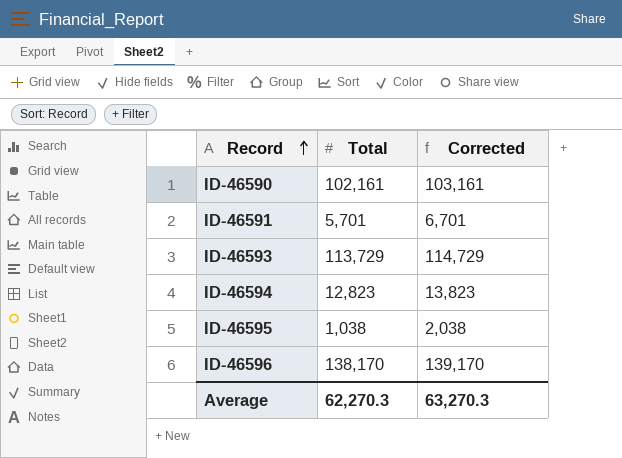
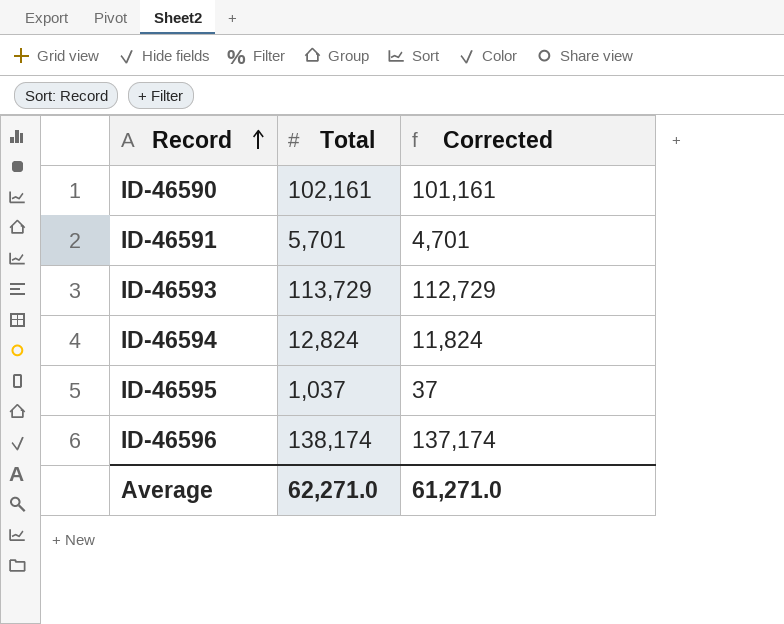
column Corrected | formula: [Total] + 1000 -> [Total] - 1000
ID-46594 | Total: 12,823 -> 12,824
ID-46595 | Total: 1,038 -> 1,037
ID-46596 | Total: 138,170 -> 138,174
Average | Total: 62,270.3 -> 62,271.0
Average | Corrected: 63,270.3 -> 61,271.0

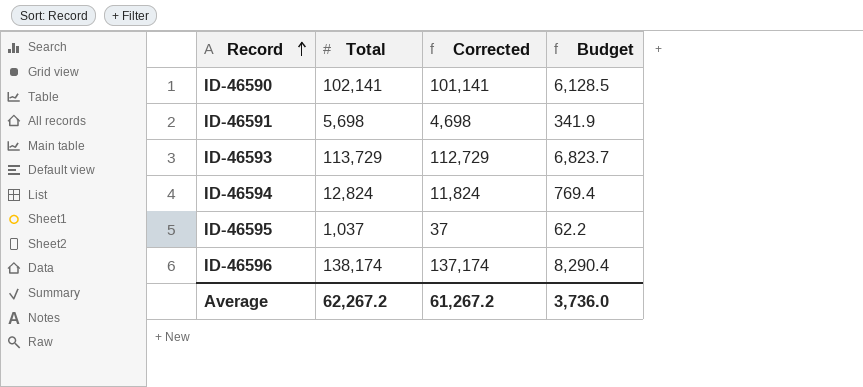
column Budget | formula: none -> [Total] * 0.06
ID-46590 | Total: 102,161 -> 102,141
ID-46590 | Corrected: 101,161 -> 101,141
ID-46591 | Total: 5,701 -> 5,698
ID-46591 | Corrected: 4,701 -> 4,698
Average | Total: 62,271.0 -> 62,267.2
Average | Corrected: 61,271.0 -> 61,267.2

